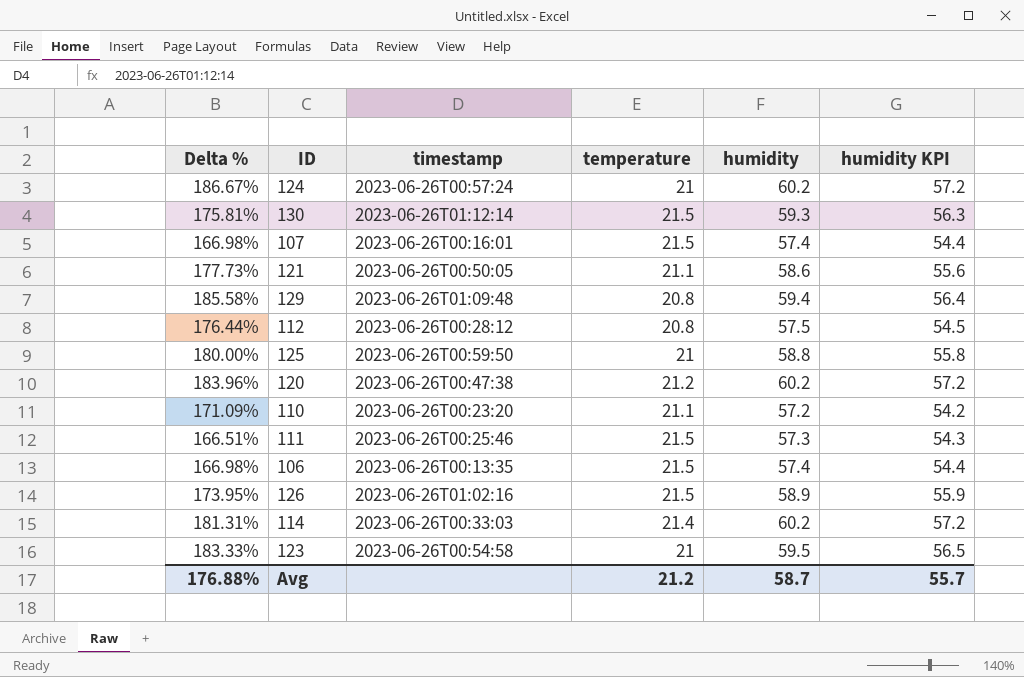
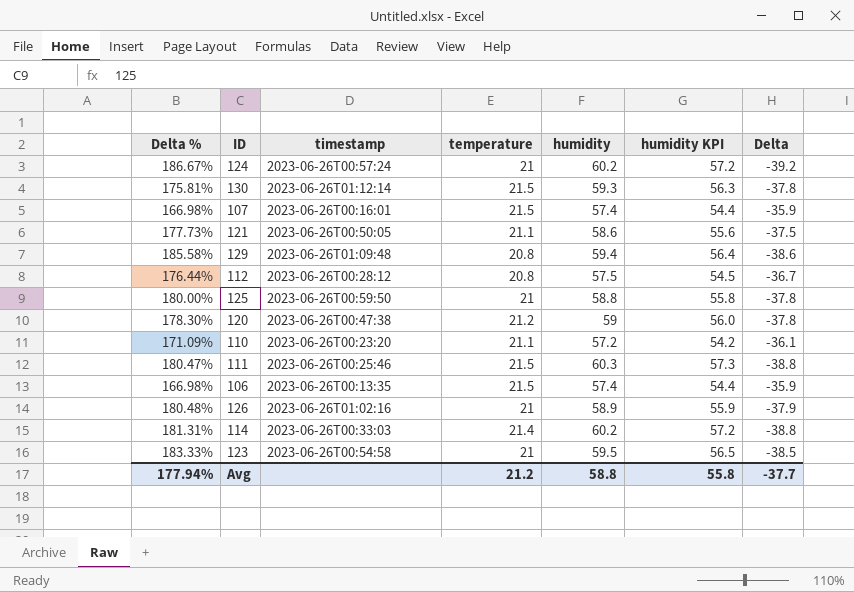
column Delta | formula: none -> [temperature] - [humidity]
120 | Delta %: 183.96% -> 178.30%
120 | humidity: 60.2 -> 59
120 | humidity KPI: 57.2 -> 56.0
111 | Delta %: 166.51% -> 180.47%
111 | humidity: 57.3 -> 60.3
111 | humidity KPI: 54.3 -> 57.3
126 | Delta %: 173.95% -> 180.48%
126 | temperature: 21.5 -> 21
Avg | Delta %: 176.88% -> 177.94%
Avg | humidity: 58.7 -> 58.8
Avg | humidity KPI: 55.7 -> 55.8

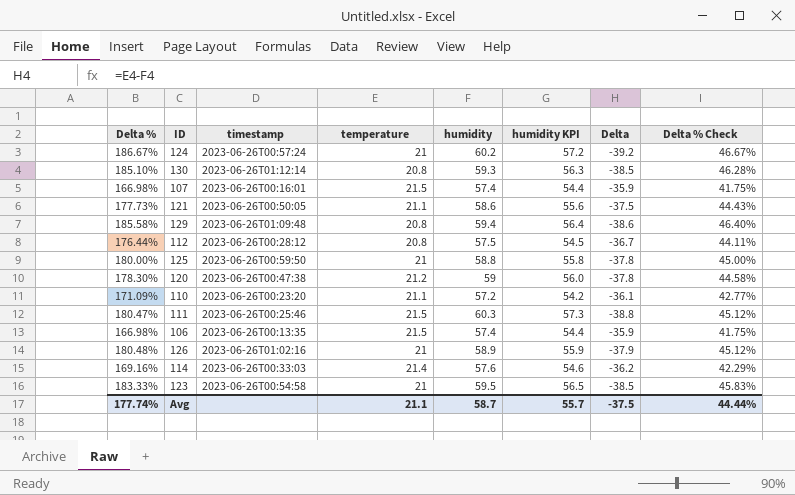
column Delta % Check | formula: none -> [Delta %] * 0.25
130 | Delta %: 175.81% -> 185.10%
130 | temperature: 21.5 -> 20.8
130 | Delta: -37.8 -> -38.5
114 | Delta %: 181.31% -> 169.16%
114 | humidity: 60.2 -> 57.6
114 | humidity KPI: 57.2 -> 54.6
114 | Delta: -38.8 -> -36.2
Avg | Delta %: 177.94% -> 177.74%
Avg | temperature: 21.2 -> 21.1
Avg | humidity: 58.8 -> 58.7
Avg | humidity KPI: 55.8 -> 55.7
Avg | Delta: -37.7 -> -37.5

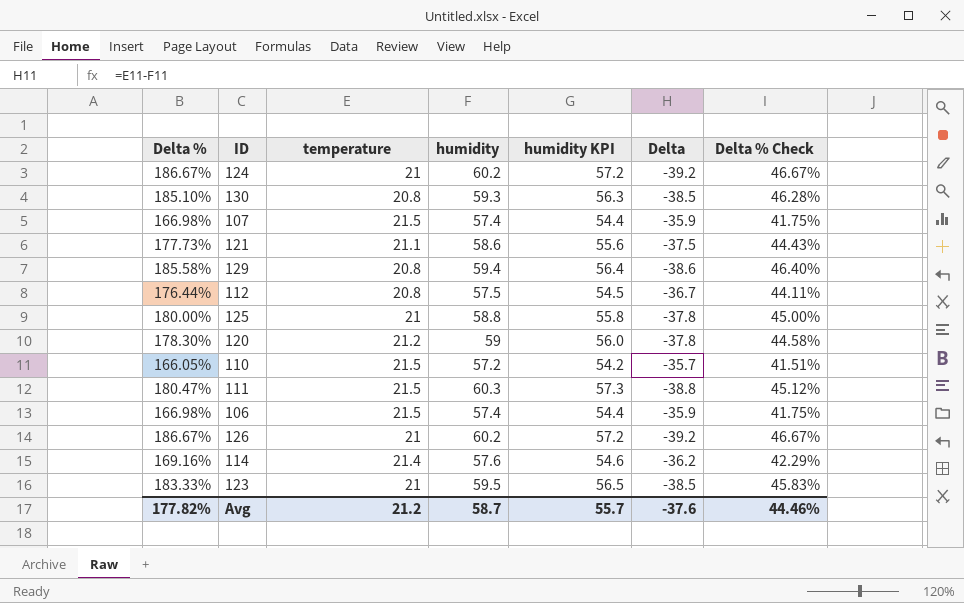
column timestamp | position: 3 -> none
110 | Delta %: 171.09% -> 166.05%
110 | temperature: 21.1 -> 21.5
110 | Delta: -36.1 -> -35.7
110 | Delta % Check: 42.77% -> 41.51%
126 | Delta %: 180.48% -> 186.67%
126 | humidity: 58.9 -> 60.2
126 | humidity KPI: 55.9 -> 57.2
126 | Delta: -37.9 -> -39.2
126 | Delta % Check: 45.12% -> 46.67%
Avg | Delta %: 177.74% -> 177.82%
Avg | temperature: 21.1 -> 21.2
Avg | Delta: -37.5 -> -37.6
Avg | Delta % Check: 44.44% -> 44.46%

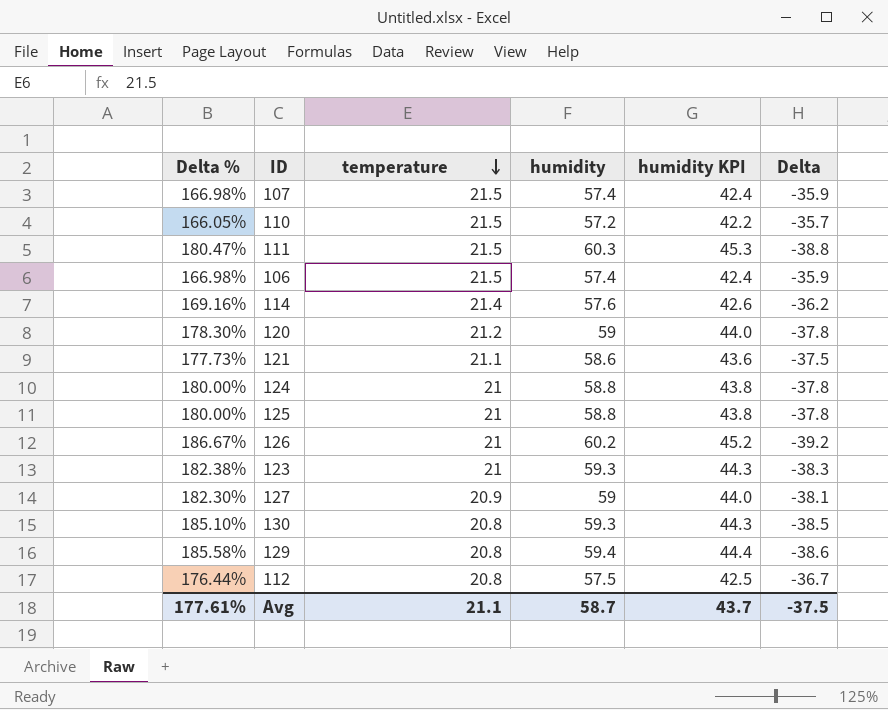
row order: none -> temperature descending
column Delta % Check | formula: [Delta %] * 0.25 -> none
column humidity KPI | formula: [humidity] - 3 -> [humidity] - 15
124 | Delta %: 186.67% -> 180.00%
124 | humidity: 60.2 -> 58.8
124 | Delta: -39.2 -> -37.8
123 | Delta %: 183.33% -> 182.38%
123 | humidity: 59.5 -> 59.3
123 | Delta: -38.5 -> -38.3
row 127: none -> 182.30% | 20.9 | 59 | 44.0 | -38.1
Avg | Delta %: 177.82% -> 177.61%
Avg | temperature: 21.2 -> 21.1
Avg | humidity KPI: 55.7 -> 43.7
Avg | Delta: -37.6 -> -37.5

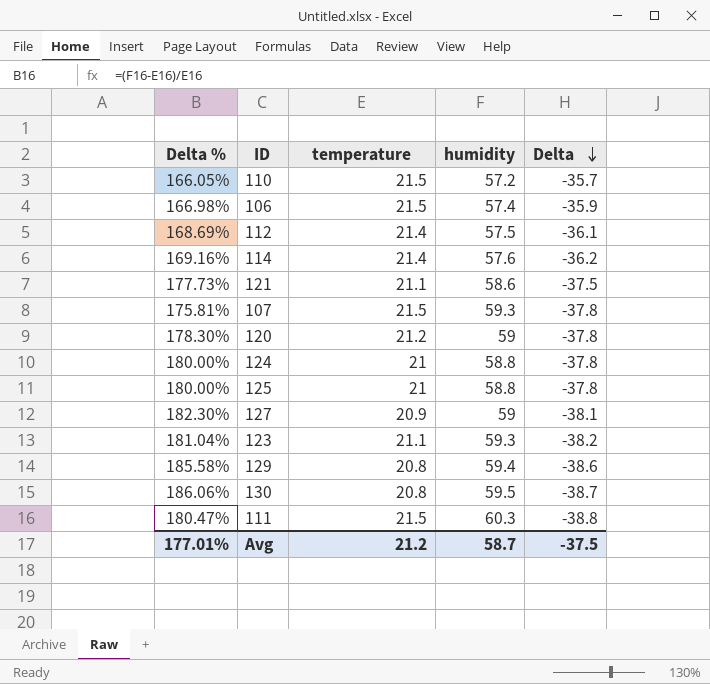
row order: temperature descending -> Delta descending
column humidity KPI | formula: [humidity] - 15 -> none
row 126: 186.67% | 21 | 60.2 | 45.2 | -39.2 -> none
112 | Delta %: 176.44% -> 168.69%
112 | temperature: 20.8 -> 21.4
112 | Delta: -36.7 -> -36.1
107 | Delta %: 166.98% -> 175.81%
107 | humidity: 57.4 -> 59.3
107 | Delta: -35.9 -> -37.8
123 | Delta %: 182.38% -> 181.04%
123 | temperature: 21 -> 21.1
123 | Delta: -38.3 -> -38.2
130 | Delta %: 185.10% -> 186.06%
130 | humidity: 59.3 -> 59.5
130 | Delta: -38.5 -> -38.7
Avg | Delta %: 177.61% -> 177.01%
Avg | temperature: 21.1 -> 21.2

